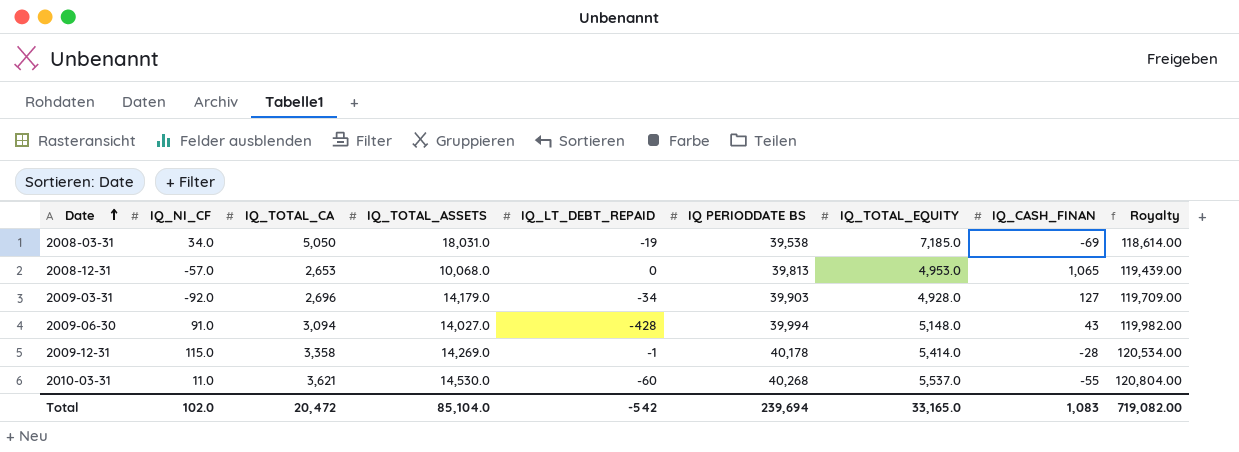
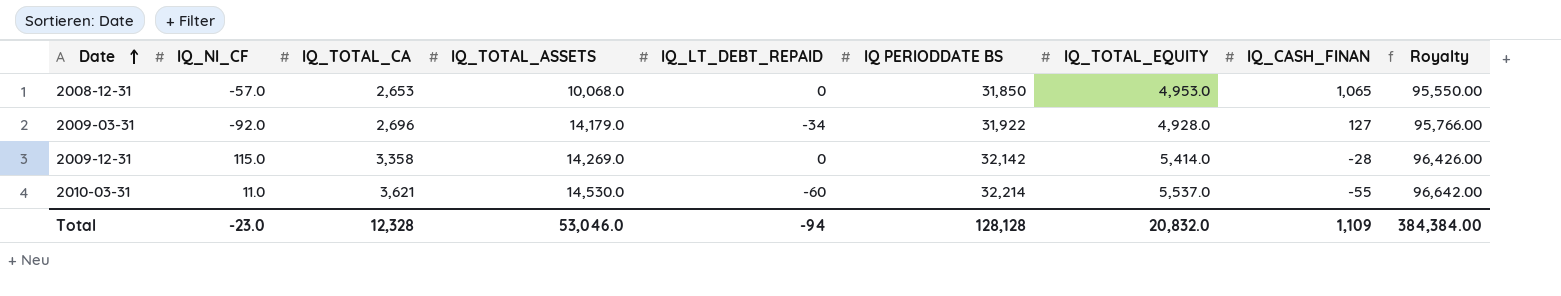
row 2008-03-31: 34.0 | 5,050 | 18,031.0 | -19 | 39,538 | 7,185.0 | -69 | 118,614.00 -> none
row 2009-06-30: 91.0 | 3,094 | 14,027.0 | -428 | 39,994 | 5,148.0 | 43 | 119,982.00 -> none
2008-12-31 | IQ PERIODDATE BS: 39,813 -> 31,850
2008-12-31 | Royalty: 119,439.00 -> 95,550.00
2009-03-31 | IQ PERIODDATE BS: 39,903 -> 31,922
2009-03-31 | Royalty: 119,709.00 -> 95,766.00
2009-12-31 | IQ_LT_DEBT_REPAID: -1 -> 0
2009-12-31 | IQ PERIODDATE BS: 40,178 -> 32,142
2009-12-31 | Royalty: 120,534.00 -> 96,426.00
2010-03-31 | IQ PERIODDATE BS: 40,268 -> 32,214
2010-03-31 | Royalty: 120,804.00 -> 96,642.00
Total | IQ_NI_CF: 102.0 -> -23.0
Total | IQ_TOTAL_CA: 20,472 -> 12,328
Total | IQ_TOTAL_ASSETS: 85,104.0 -> 53,046.0
Total | IQ_LT_DEBT_REPAID: -542 -> -94
Total | IQ PERIODDATE BS: 239,694 -> 128,128
Total | IQ_TOTAL_EQUITY: 33,165.0 -> 20,832.0
Total | IQ_CASH_FINAN: 1,083 -> 1,109
Total | Royalty: 719,082.00 -> 384,384.00

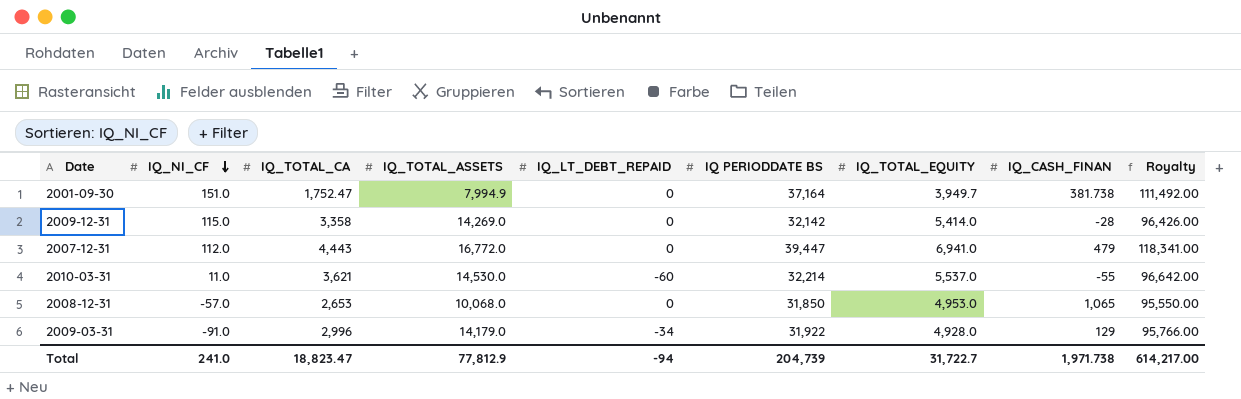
row order: Date ascending -> IQ_NI_CF descending
row 2001-09-30: none -> 151.0 | 1,752.47 | 7,994.9 | 0 | 37,164 | 3,949.7 | 381.738 | 111,492.00
row 2007-12-31: none -> 112.0 | 4,443 | 16,772.0 | 0 | 39,447 | 6,941.0 | 479 | 118,341.00
2009-03-31 | IQ_NI_CF: -92.0 -> -91.0
2009-03-31 | IQ_TOTAL_CA: 2,696 -> 2,996
2009-03-31 | IQ_CASH_FINAN: 127 -> 129
Total | IQ_NI_CF: -23.0 -> 241.0
Total | IQ_TOTAL_CA: 12,328 -> 18,823.47
Total | IQ_TOTAL_ASSETS: 53,046.0 -> 77,812.9
Total | IQ PERIODDATE BS: 128,128 -> 204,739
Total | IQ_TOTAL_EQUITY: 20,832.0 -> 31,722.7
Total | IQ_CASH_FINAN: 1,109 -> 1,971.738
Total | Royalty: 384,384.00 -> 614,217.00

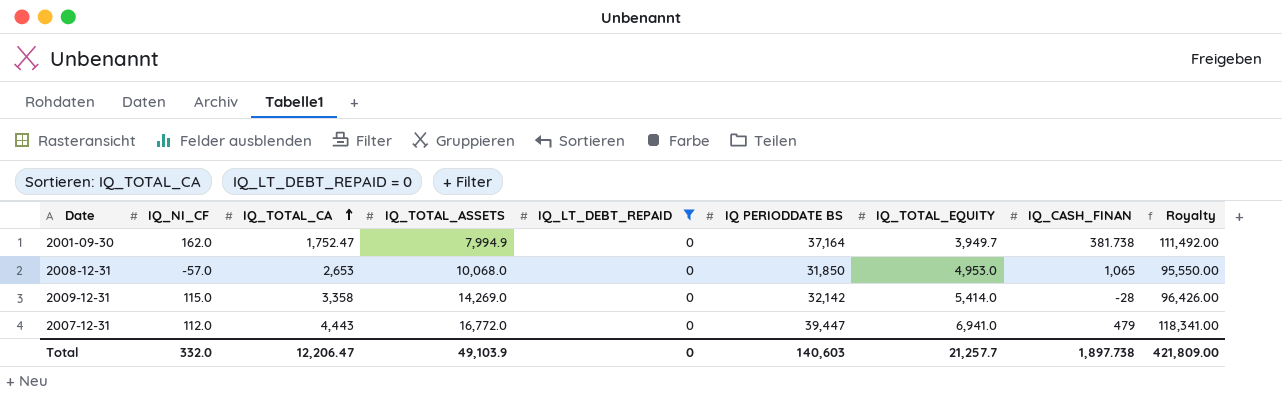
filter: none -> IQ_LT_DEBT_REPAID = 0
row order: IQ_NI_CF descending -> IQ_TOTAL_CA ascending
2001-09-30 | IQ_NI_CF: 151.0 -> 162.0
Total | IQ_NI_CF: 241.0 -> 332.0
Total | IQ_TOTAL_CA: 18,823.47 -> 12,206.47
Total | IQ_TOTAL_ASSETS: 77,812.9 -> 49,103.9
Total | IQ_LT_DEBT_REPAID: -94 -> 0
Total | IQ PERIODDATE BS: 204,739 -> 140,603
Total | IQ_TOTAL_EQUITY: 31,722.7 -> 21,257.7
Total | IQ_CASH_FINAN: 1,971.738 -> 1,897.738
Total | Royalty: 614,217.00 -> 421,809.00

